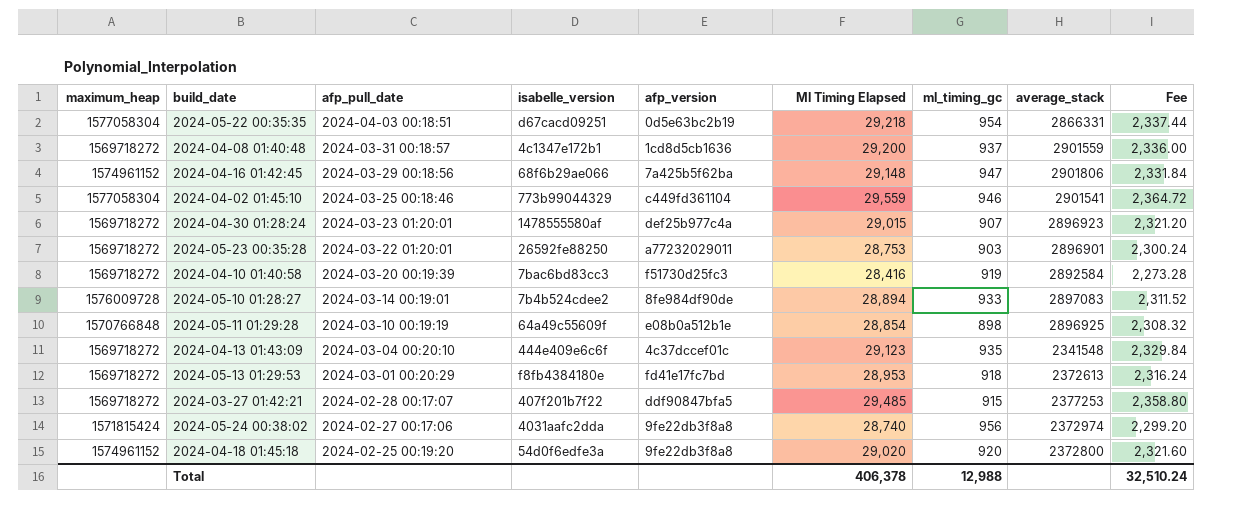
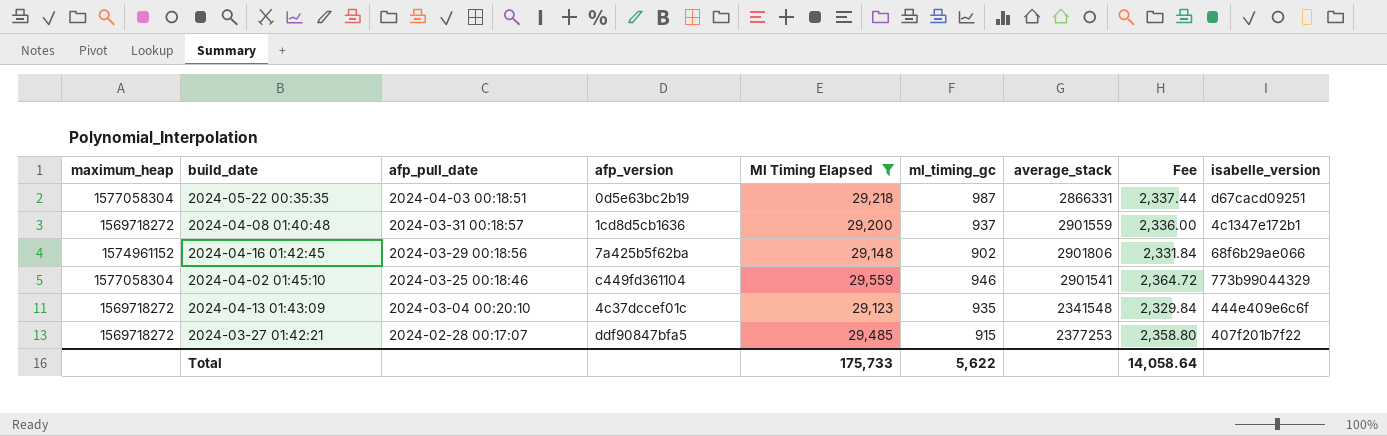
filter: none -> Ml Timing Elapsed >= 29,123
column isabelle_version | position: 4 -> 9
2024-05-22 00:35:35 | ml_timing_gc: 954 -> 987
2024-04-16 01:42:45 | ml_timing_gc: 947 -> 902
Total | Ml Timing Elapsed: 406,378 -> 175,733
Total | ml_timing_gc: 12,988 -> 5,622
Total | Fee: 32,510.24 -> 14,058.64

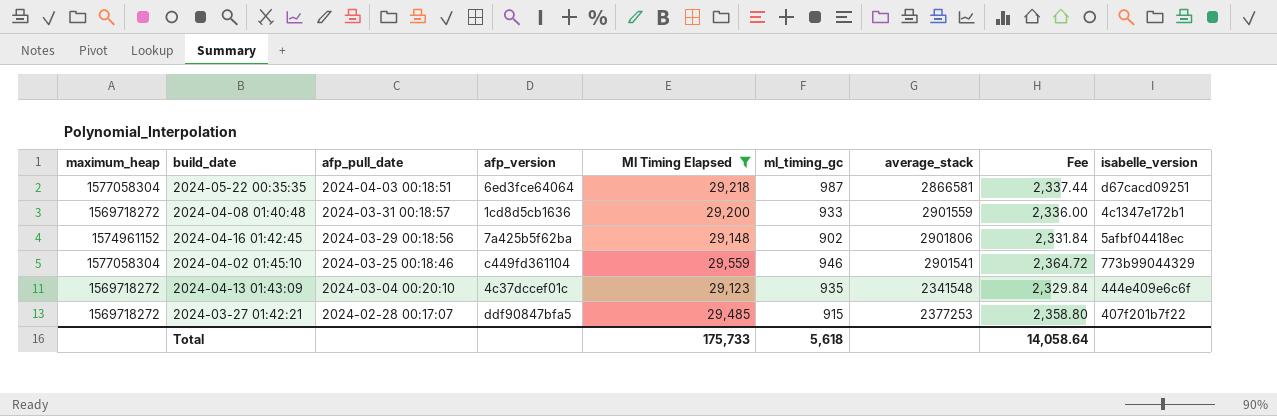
2024-05-22 00:35:35 | afp_version: 0d5e63bc2b19 -> 6ed3fce64064
2024-05-22 00:35:35 | average_stack: 2866331 -> 2866581
2024-04-08 01:40:48 | ml_timing_gc: 937 -> 933
2024-04-16 01:42:45 | isabelle_version: 68f6b29ae066 -> 5afbf04418ec
Total | ml_timing_gc: 5,622 -> 5,618

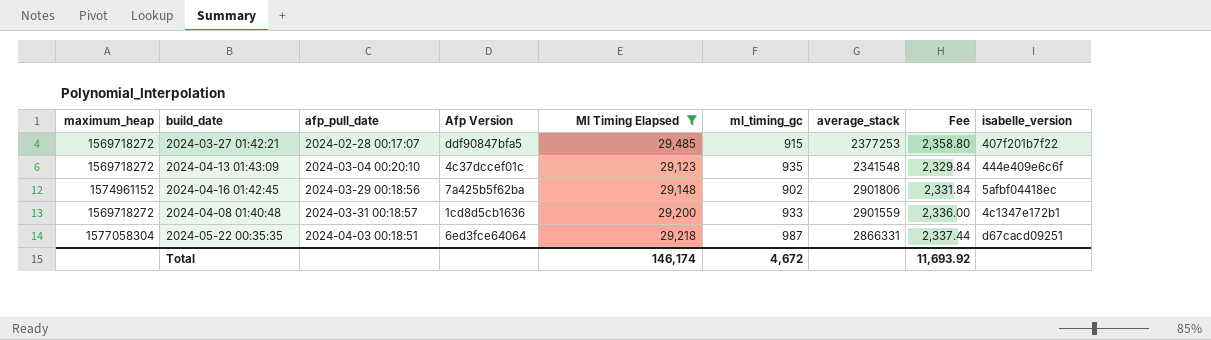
row order: afp_pull_date descending -> afp_pull_date ascending
column name: afp_version -> Afp Version
row 2024-04-02 01:45:10: 1577058304 | 2024-03-25 00:18:46 | c449fd361104 | 29,559 | 946 | 2901541 | 2,364.72 | 773b99044329 -> none
2024-05-22 00:35:35 | average_stack: 2866581 -> 2866331
Total | Ml Timing Elapsed: 175,733 -> 146,174
Total | ml_timing_gc: 5,618 -> 4,672
Total | Fee: 14,058.64 -> 11,693.92

